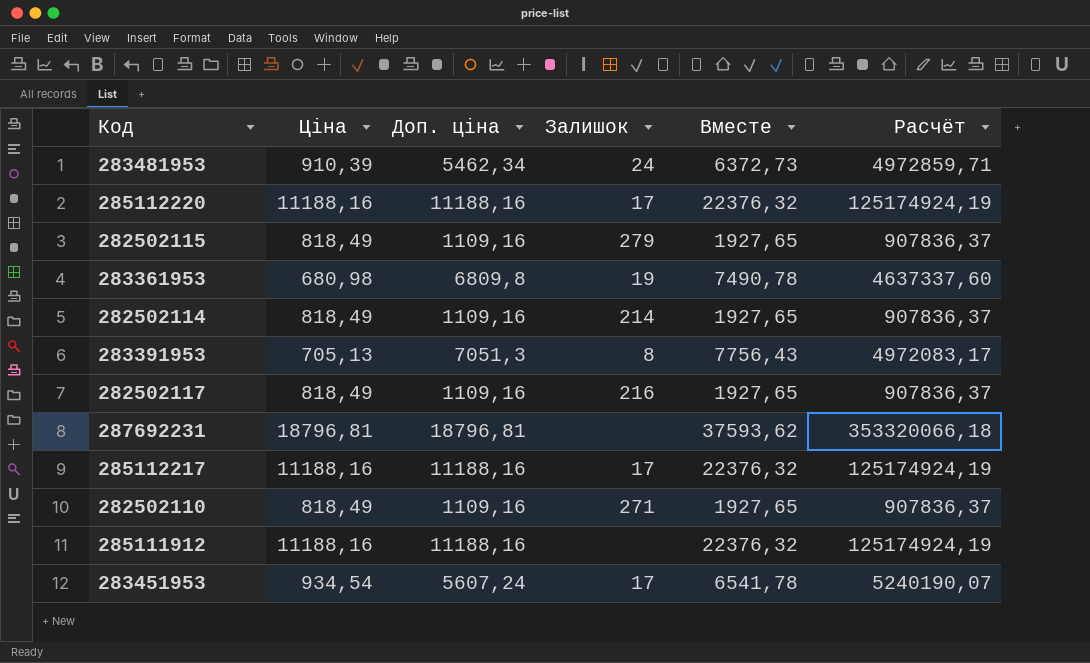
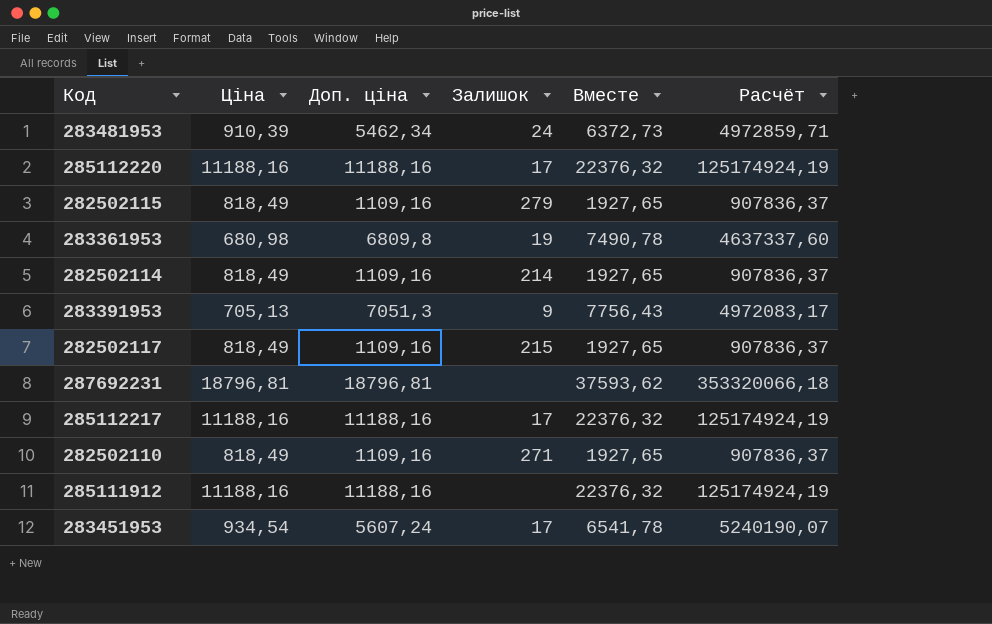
283391953 | Залишок: 8 -> 9
282502117 | Залишок: 216 -> 215

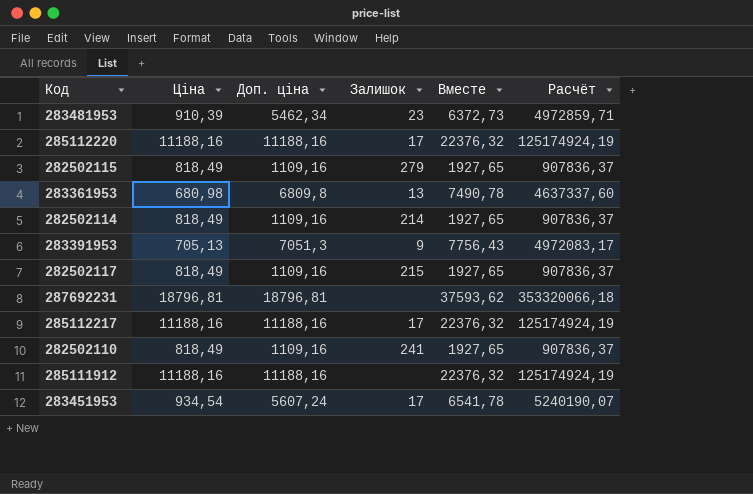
283481953 | Залишок: 24 -> 23
283361953 | Залишок: 19 -> 13
282502110 | Залишок: 271 -> 241

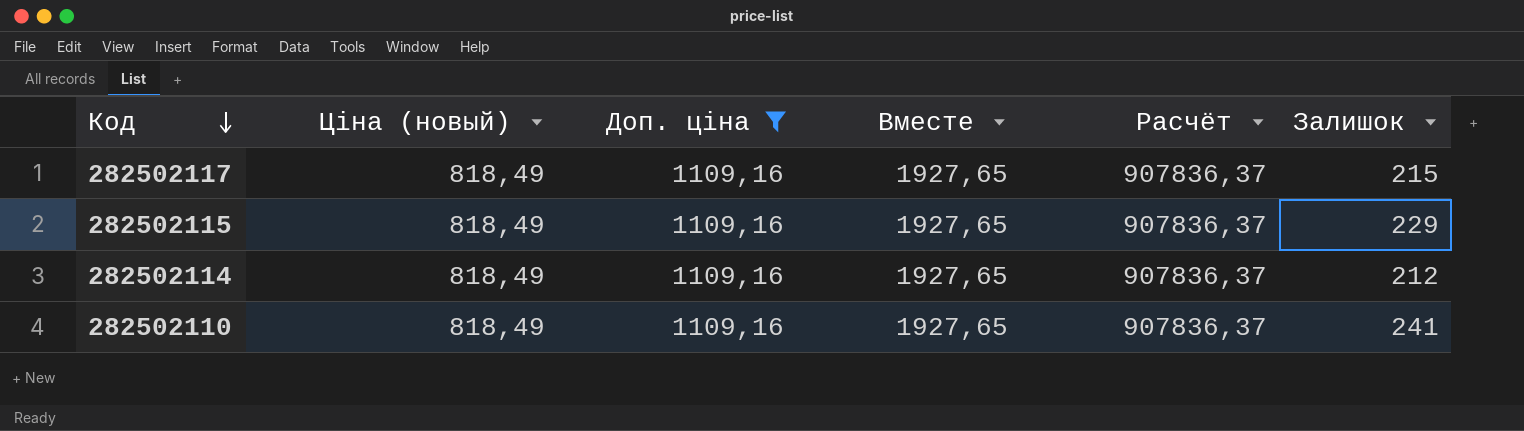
filter: none -> Доп. ціна = 1109,16
row order: none -> Код descending
column name: Ціна -> Ціна (новый)
column Залишок | position: 4 -> 6
282502115 | Залишок: 279 -> 229
282502114 | Залишок: 214 -> 212

